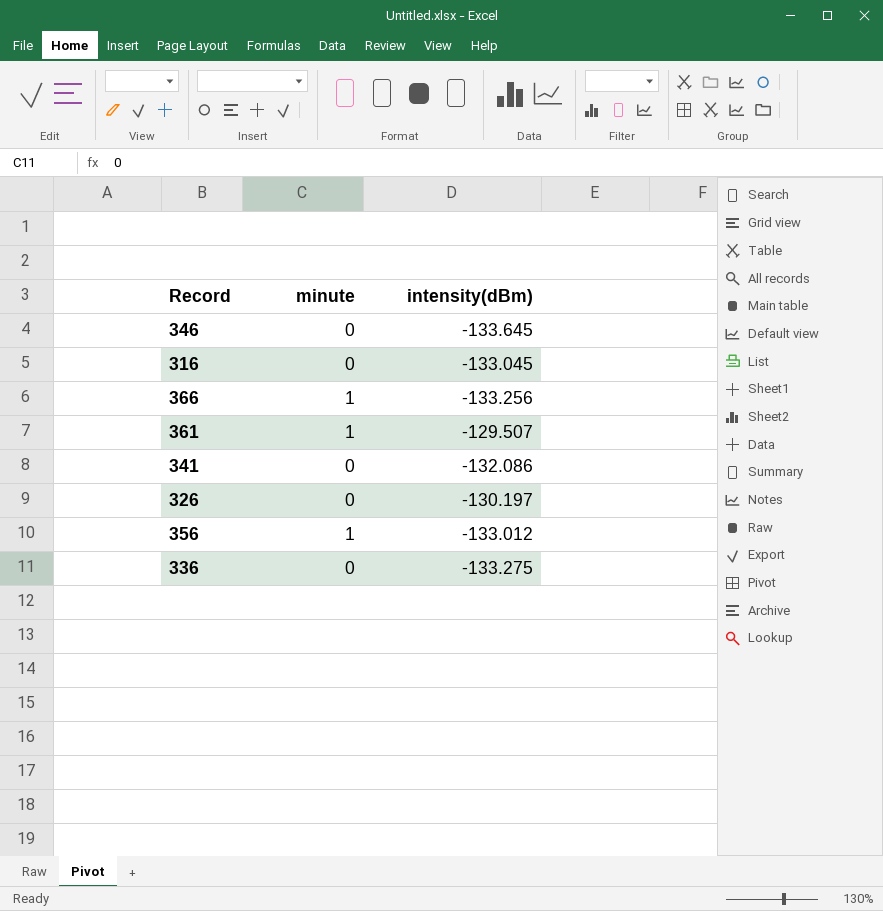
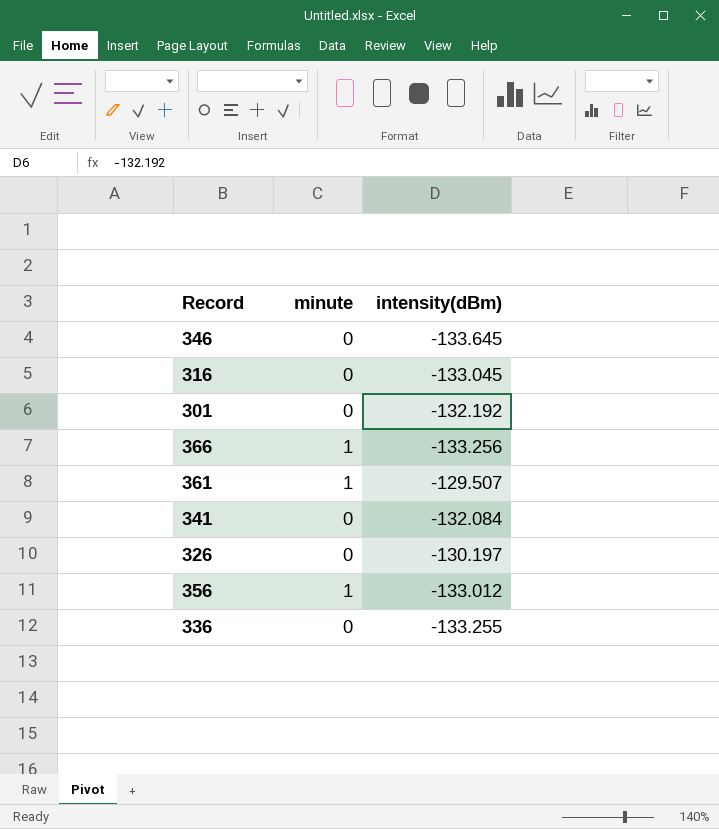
row 301: none -> 0 | -132.192
341 | intensity(dBm): -132.086 -> -132.084
336 | intensity(dBm): -133.275 -> -133.255

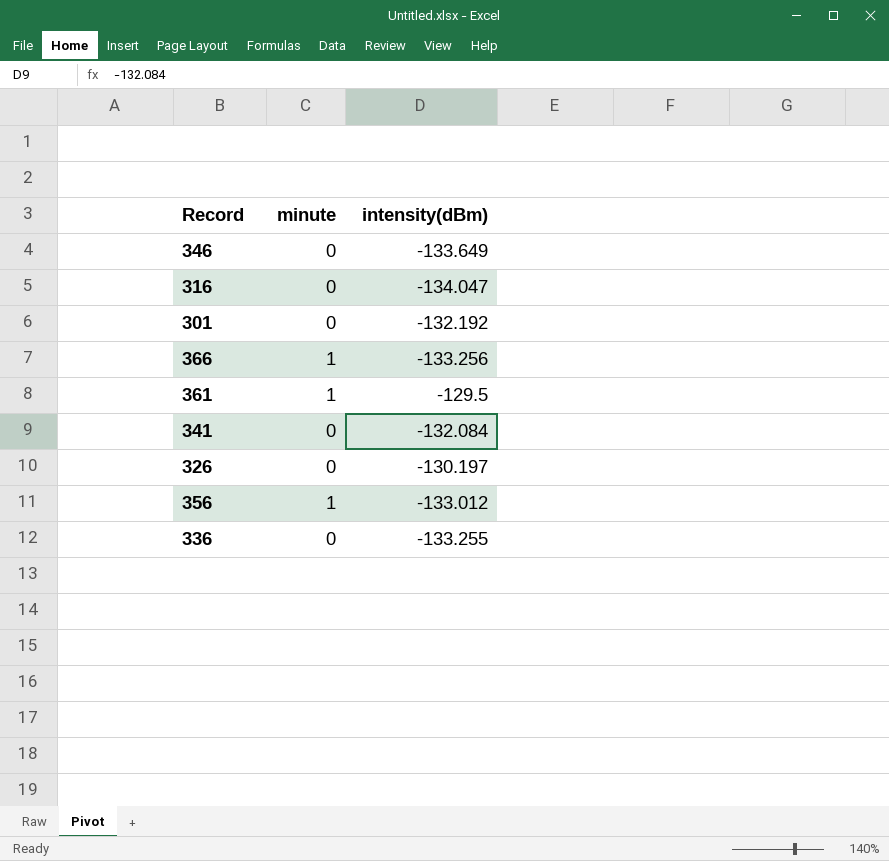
346 | intensity(dBm): -133.645 -> -133.649
316 | intensity(dBm): -133.045 -> -134.047
361 | intensity(dBm): -129.507 -> -129.5

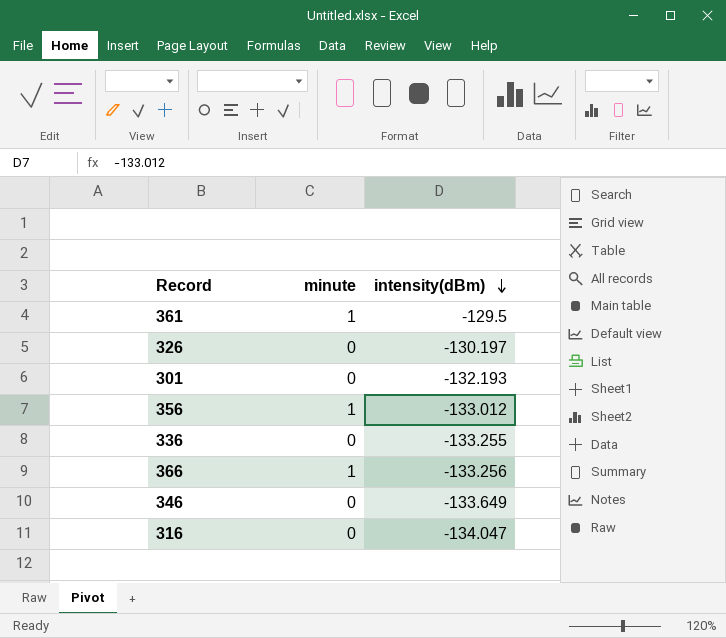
row order: none -> intensity(dBm) descending
row 341: 0 | -132.084 -> none
301 | intensity(dBm): -132.192 -> -132.193

